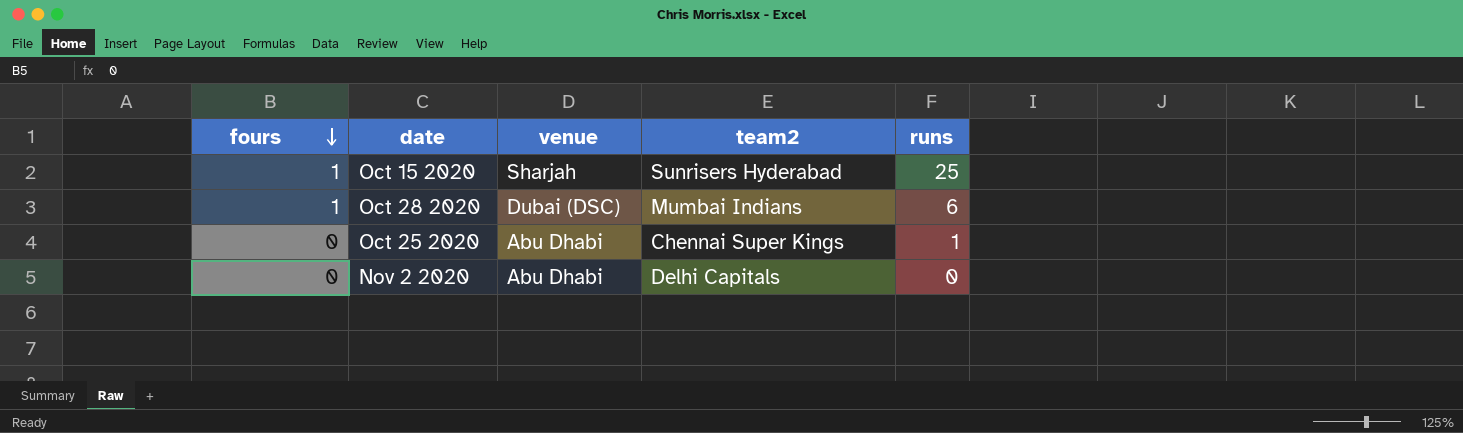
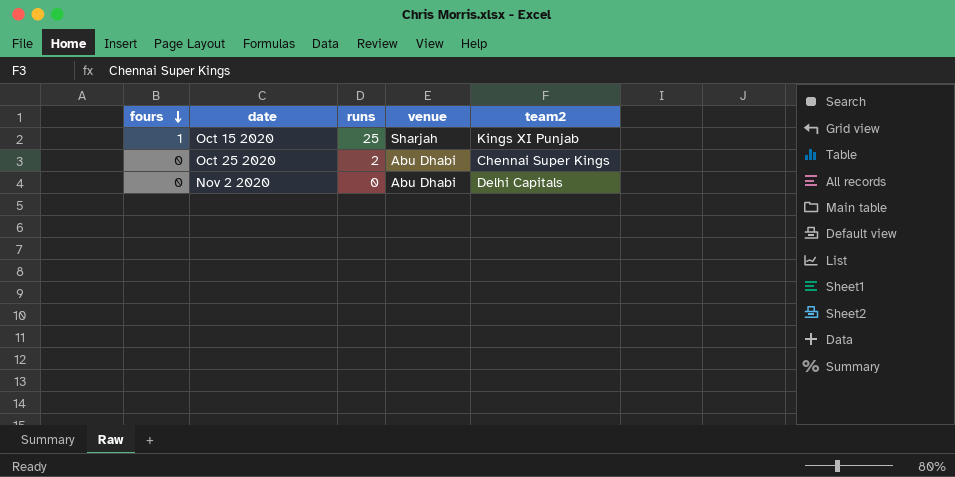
column runs | position: 5 -> 3
row Oct 28 2020: 1 | Dubai (DSC) | Mumbai Indians | 6 -> none
Oct 15 2020 | team2: Sunrisers Hyderabad -> Kings XI Punjab
Oct 25 2020 | runs: 1 -> 2

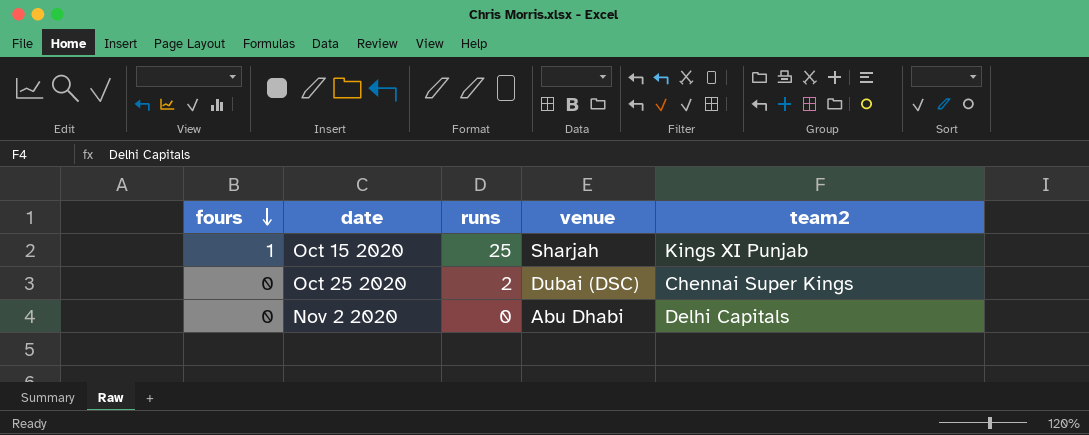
Oct 25 2020 | venue: Abu Dhabi -> Dubai (DSC)

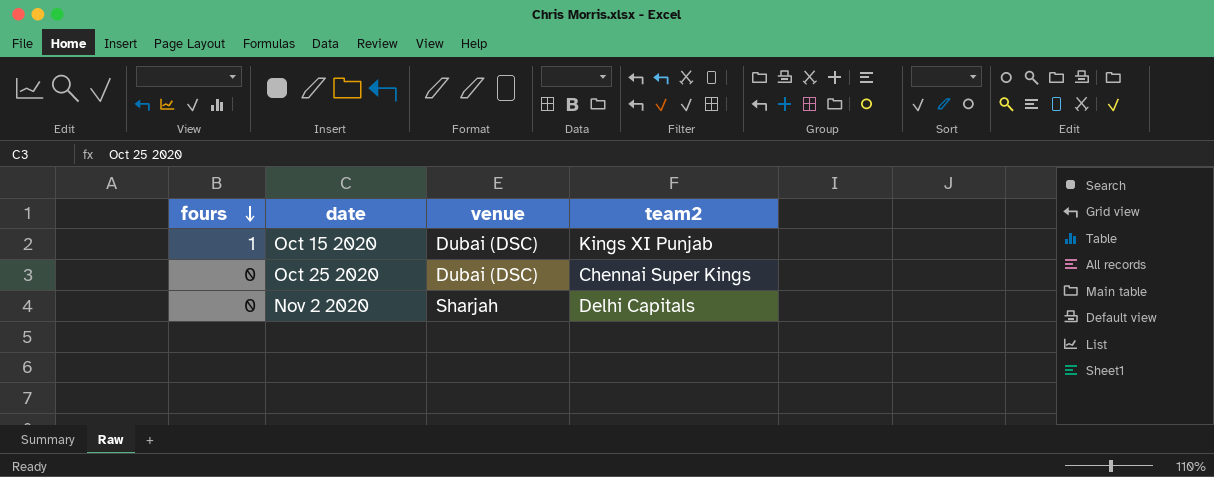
column runs | position: 3 -> none
Oct 15 2020 | venue: Sharjah -> Dubai (DSC)
Nov 2 2020 | venue: Abu Dhabi -> Sharjah

